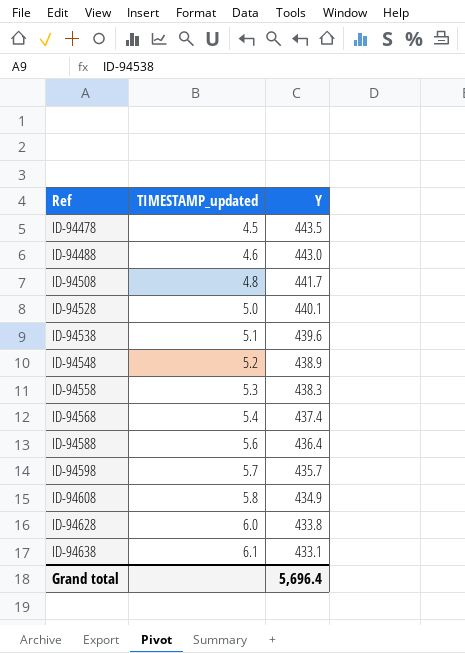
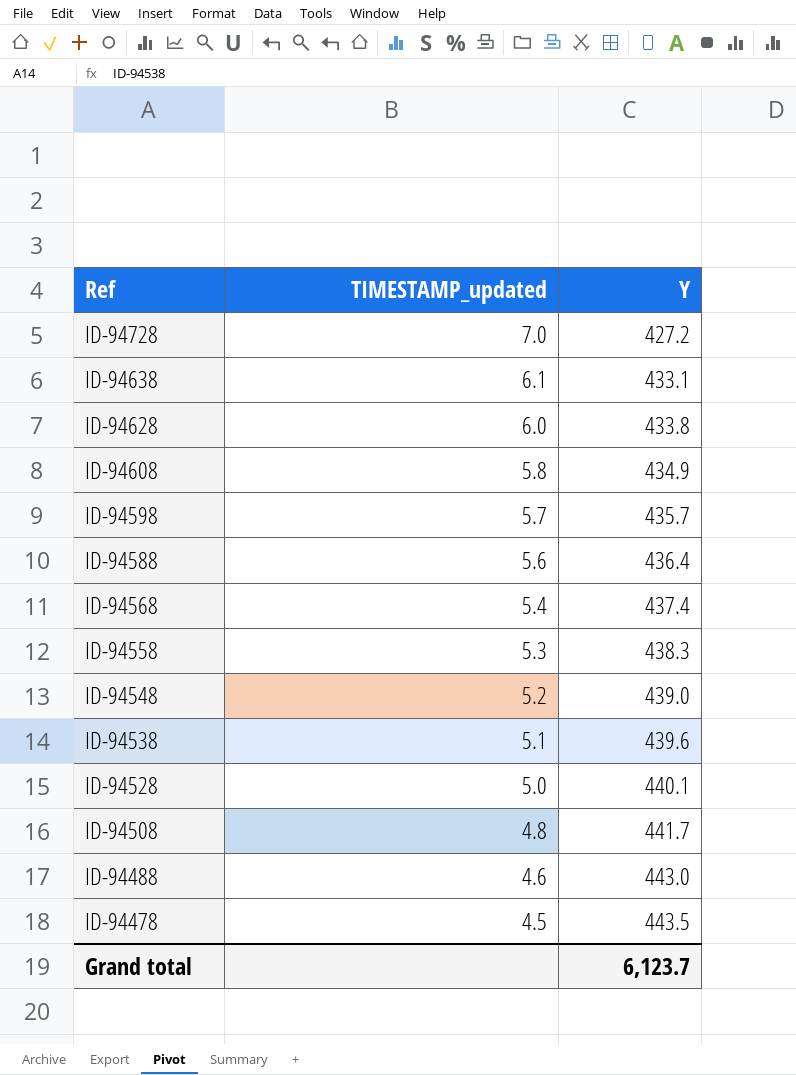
row order: Ref ascending -> Ref descending
row ID-94728: none -> 7.0 | 427.2
ID-94548 | Y: 438.9 -> 439.0
Grand total | Y: 5,696.4 -> 6,123.7

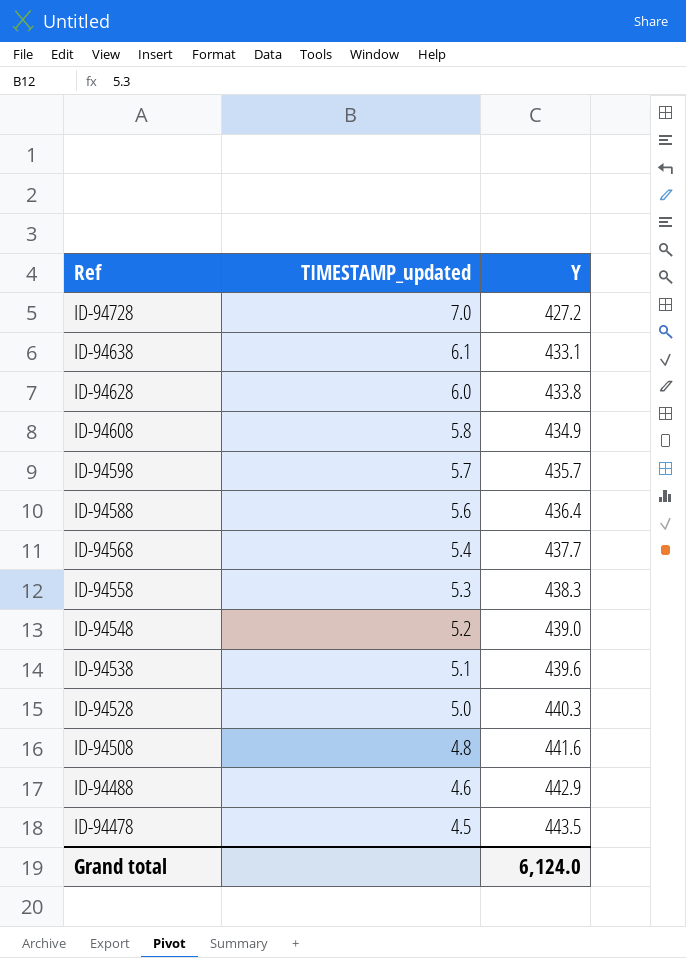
ID-94568 | Y: 437.4 -> 437.7
ID-94528 | Y: 440.1 -> 440.3
ID-94508 | Y: 441.7 -> 441.6
ID-94488 | Y: 443.0 -> 442.9
Grand total | Y: 6,123.7 -> 6,124.0

